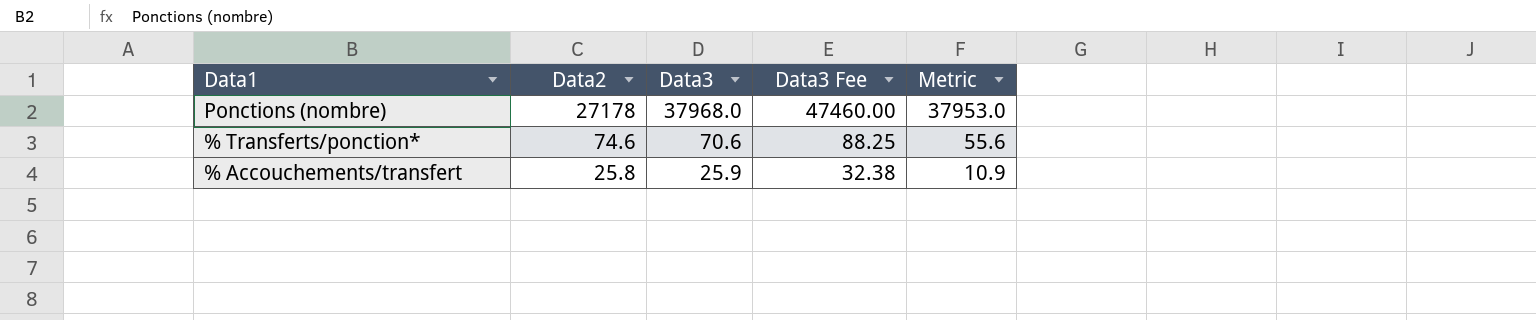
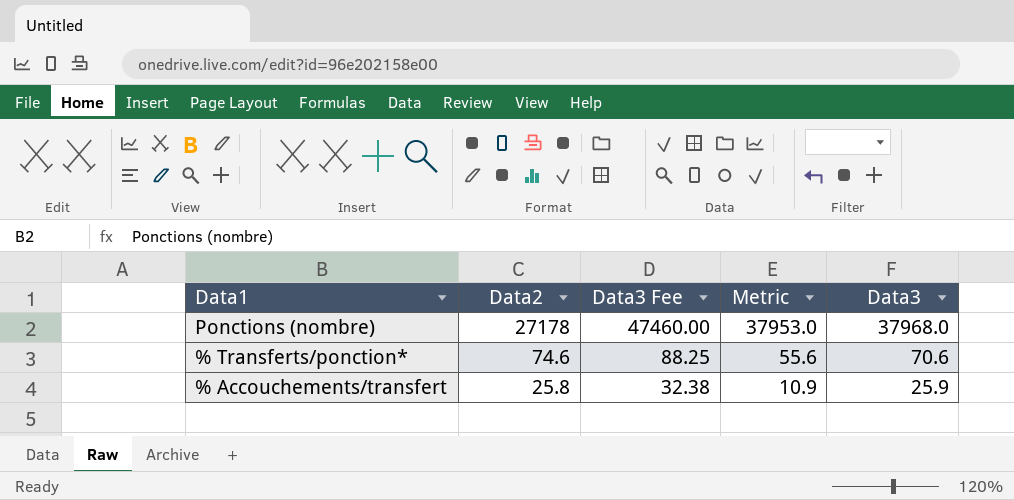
column Data3 | position: 3 -> 5

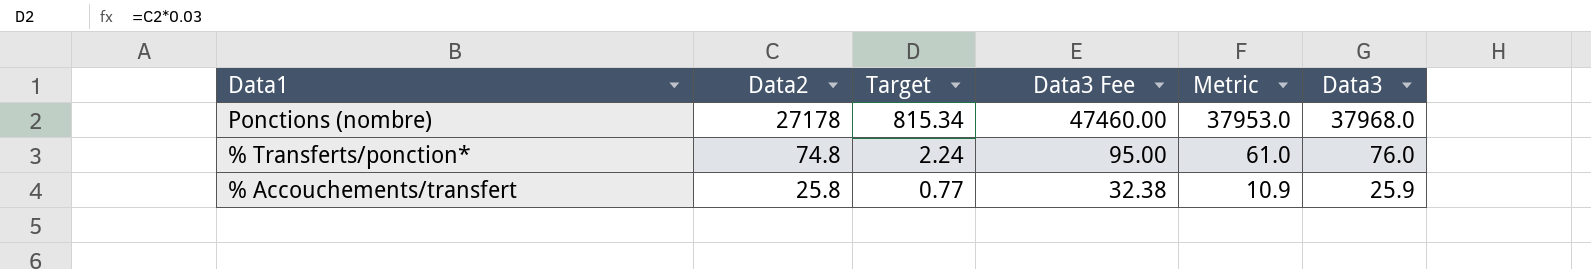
column Target | formula: none -> [Data2] * 0.03
% Transferts/ponction* | Data2: 74.6 -> 74.8
% Transferts/ponction* | Data3 Fee: 88.25 -> 95.00
% Transferts/ponction* | Metric: 55.6 -> 61.0
% Transferts/ponction* | Data3: 70.6 -> 76.0

